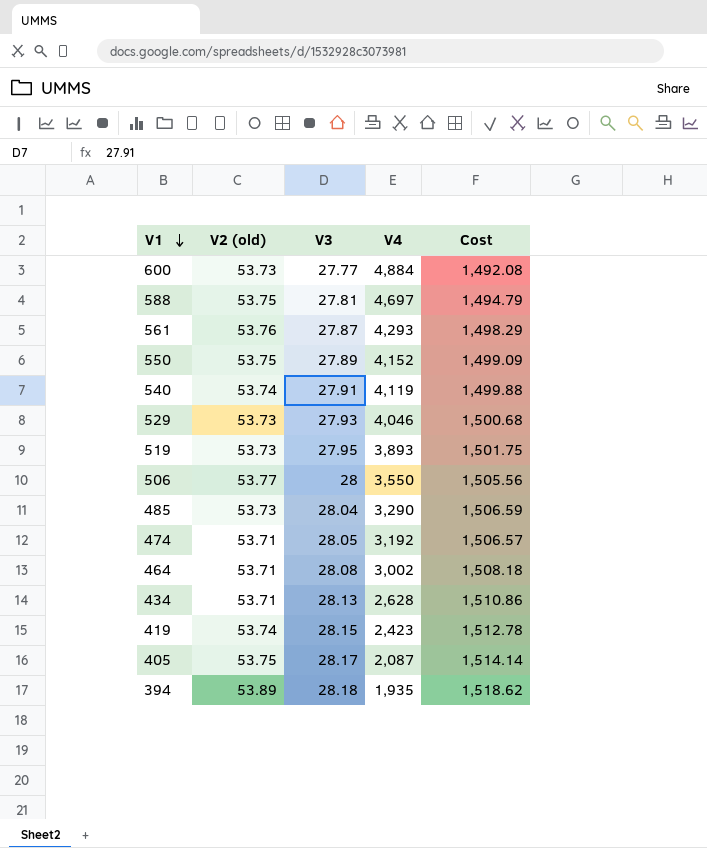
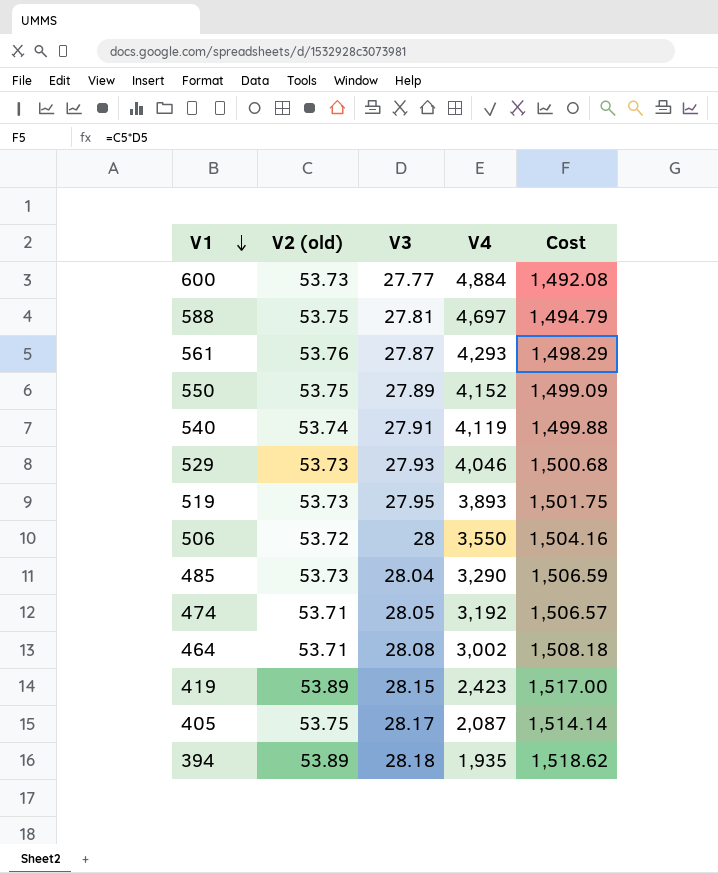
row 434: 53.71 | 28.13 | 2,628 | 1,510.86 -> none
506 | V2 (old): 53.77 -> 53.72
506 | Cost: 1,505.56 -> 1,504.16
419 | V2 (old): 53.74 -> 53.89
419 | Cost: 1,512.78 -> 1,517.00

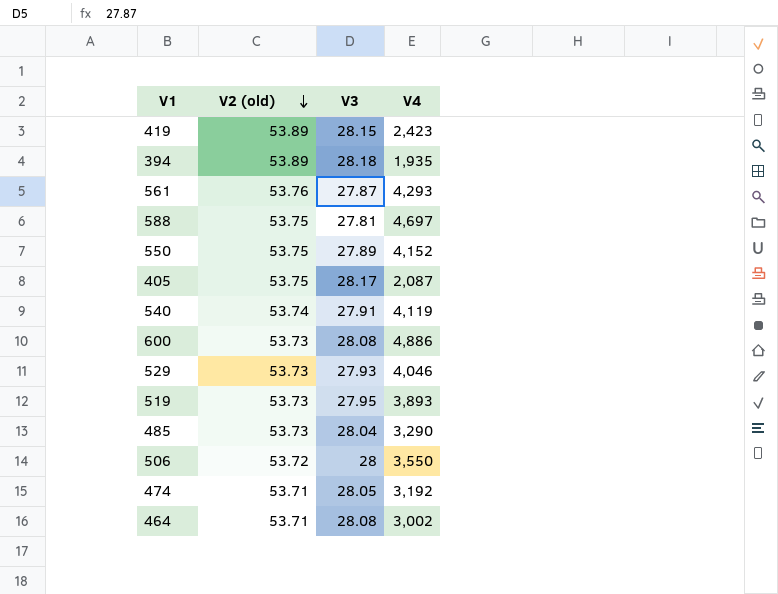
row order: V1 descending -> V2 (old) descending
column Cost | formula: [V2 (old)] * [V3] -> none
600 | V3: 27.77 -> 28.08
600 | V4: 4,884 -> 4,886

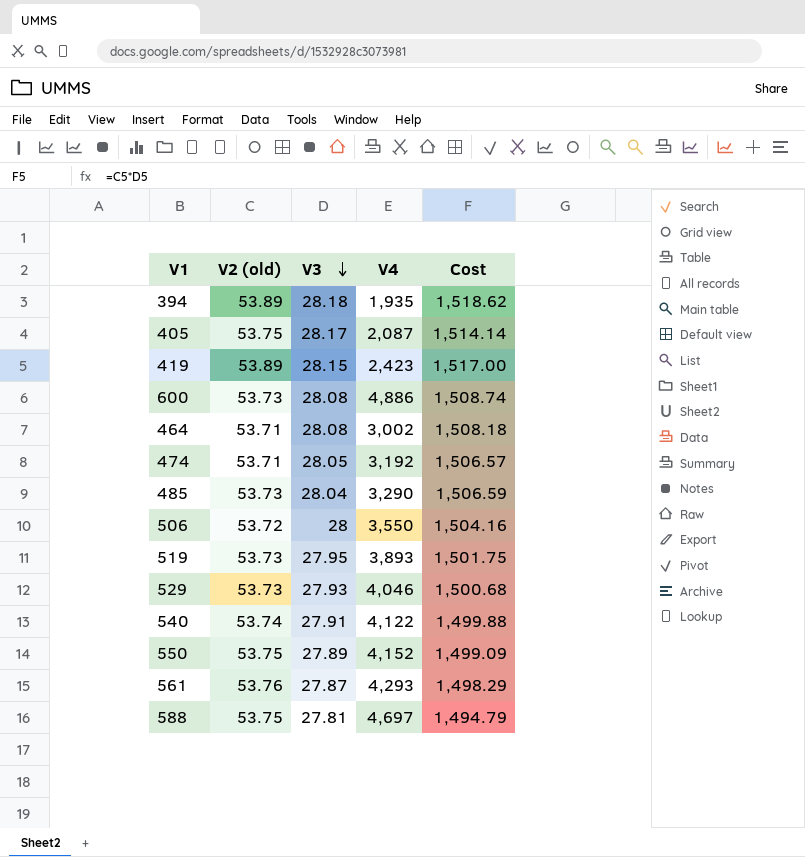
row order: V2 (old) descending -> V3 descending
column Cost | formula: none -> [V2 (old)] * [V3]
540 | V4: 4,119 -> 4,122

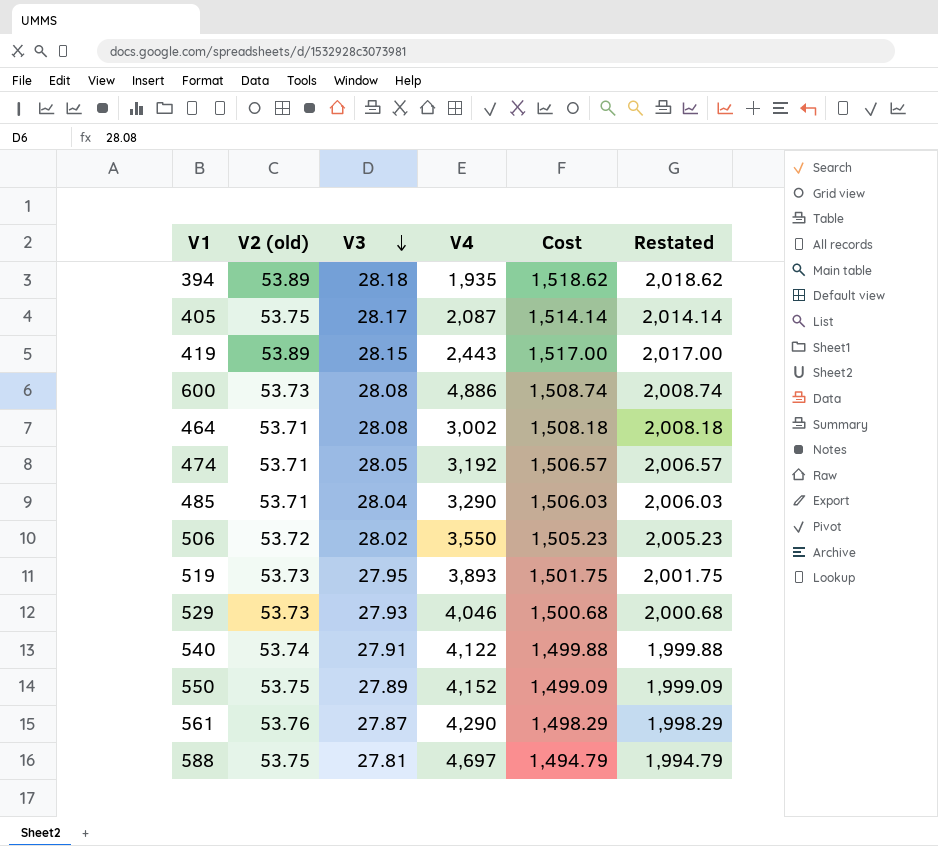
column Restated | formula: none -> [Cost] + 500
419 | V4: 2,423 -> 2,443
485 | V2 (old): 53.73 -> 53.71
485 | Cost: 1,506.59 -> 1,506.03
506 | V3: 28 -> 28.02
506 | Cost: 1,504.16 -> 1,505.23
561 | V4: 4,293 -> 4,290

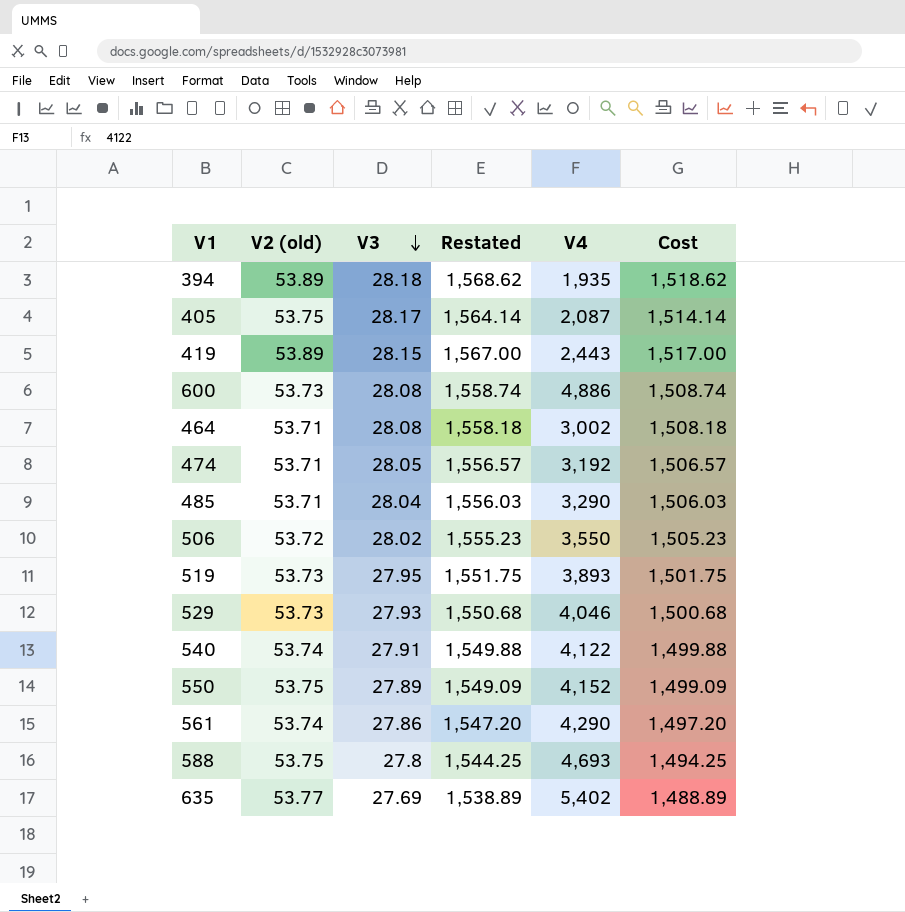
column Restated | formula: [Cost] + 500 -> [Cost] + 50
column Restated | position: 6 -> 4
561 | V2 (old): 53.76 -> 53.74
561 | V3: 27.87 -> 27.86
561 | Cost: 1,498.29 -> 1,497.20
588 | V3: 27.81 -> 27.8
588 | V4: 4,697 -> 4,693
588 | Cost: 1,494.79 -> 1,494.25
row 635: none -> 53.77 | 27.69 | 1,538.89 | 5,402 | 1,488.89

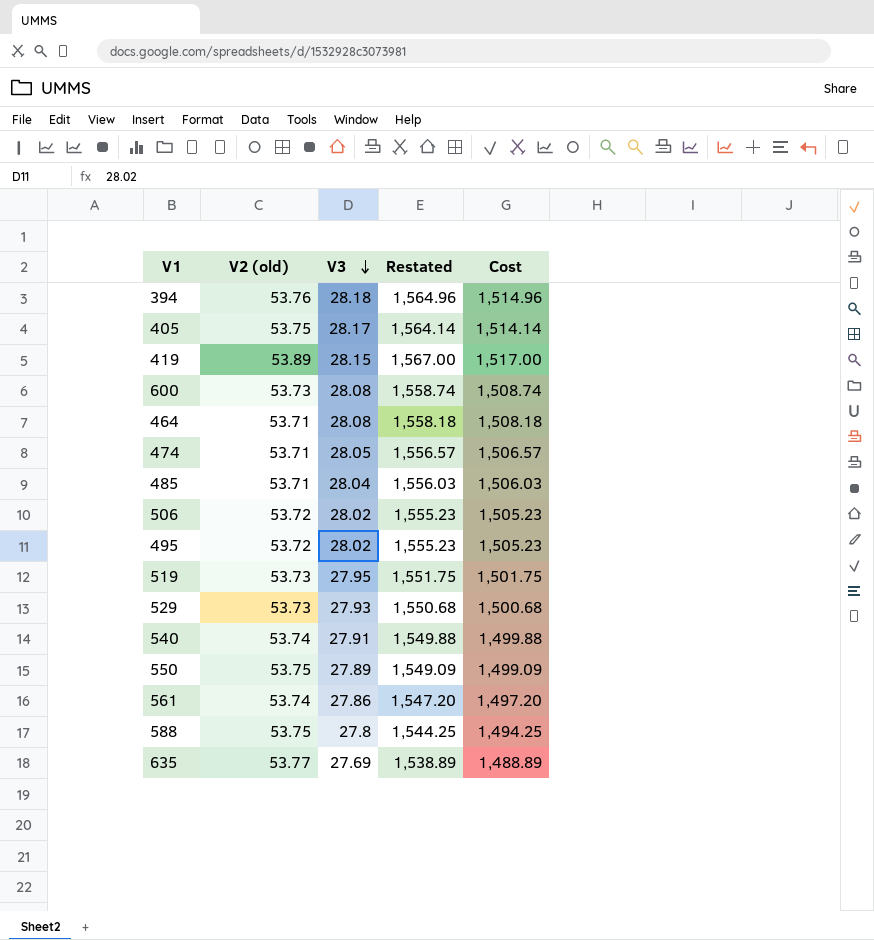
column V4 | position: 5 -> none
394 | V2 (old): 53.89 -> 53.76
394 | Restated: 1,568.62 -> 1,564.96
394 | Cost: 1,518.62 -> 1,514.96
row 495: none -> 53.72 | 28.02 | 1,555.23 | 1,505.23

